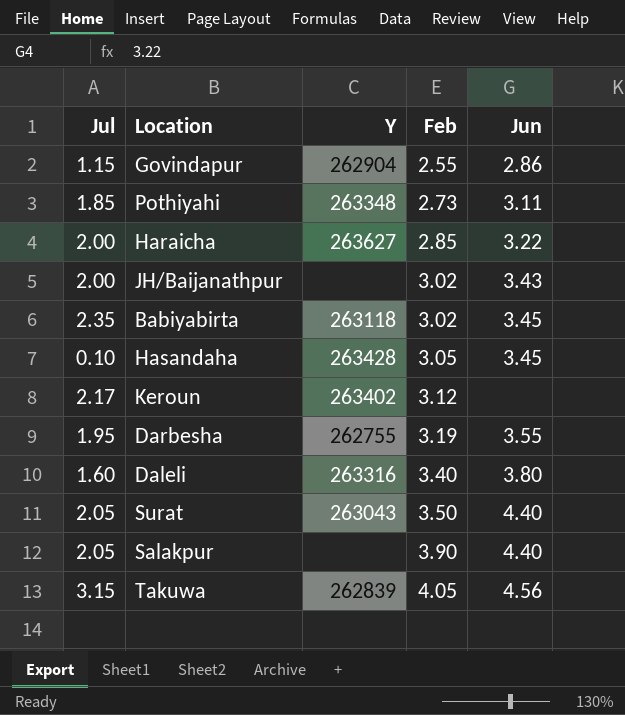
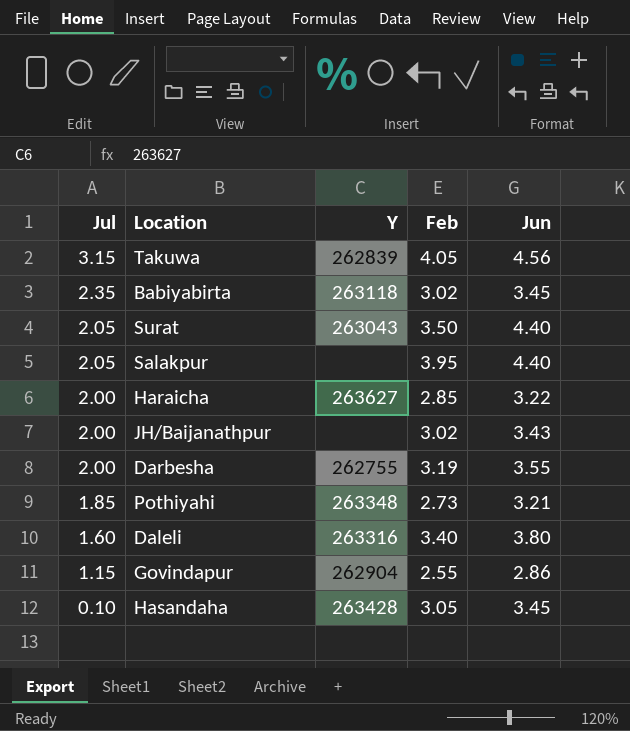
row order: Feb ascending -> Jul descending
row Keroun: 2.17 | 263402 | 3.12 | none -> none
Salakpur | Feb: 3.90 -> 3.95
Darbesha | Jul: 1.95 -> 2.00
Pothiyahi | Jun: 3.11 -> 3.21

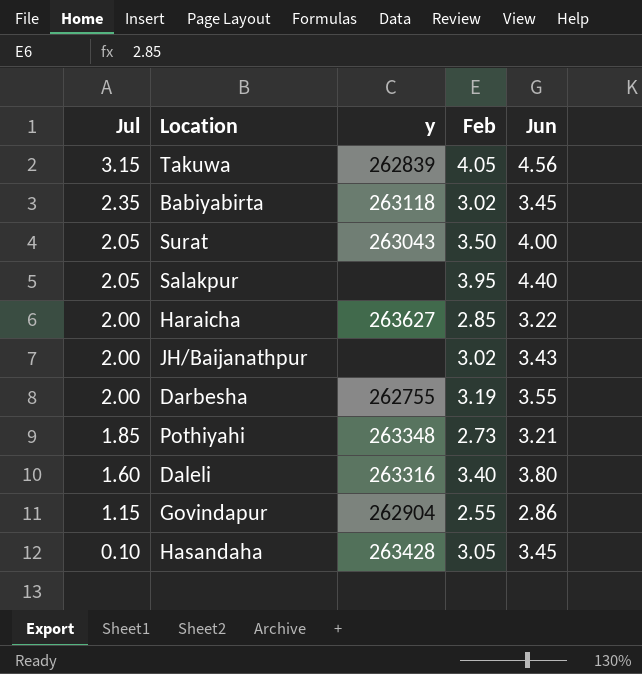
column name: Y -> y
Surat | Jun: 4.40 -> 4.00

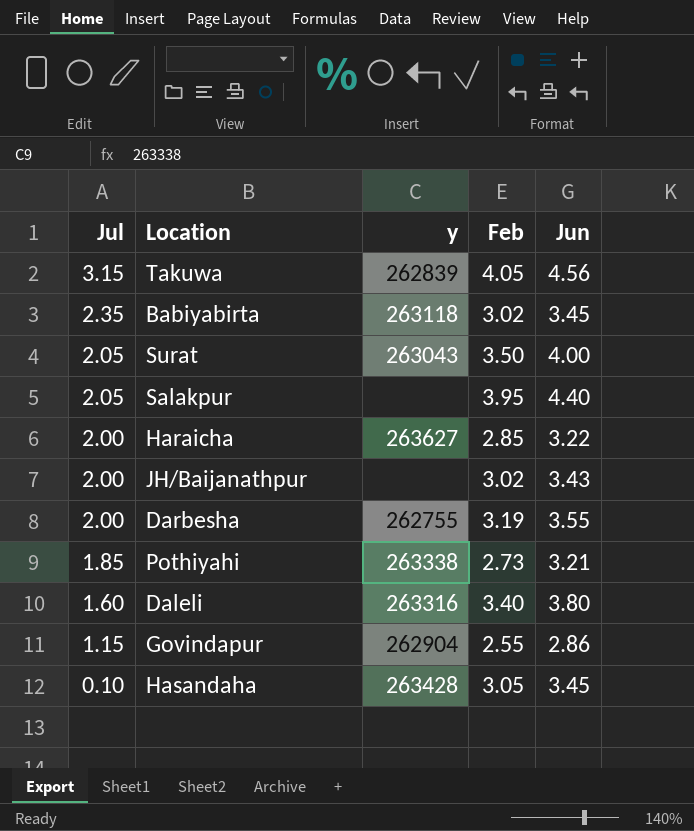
Pothiyahi | y: 263348 -> 263338

